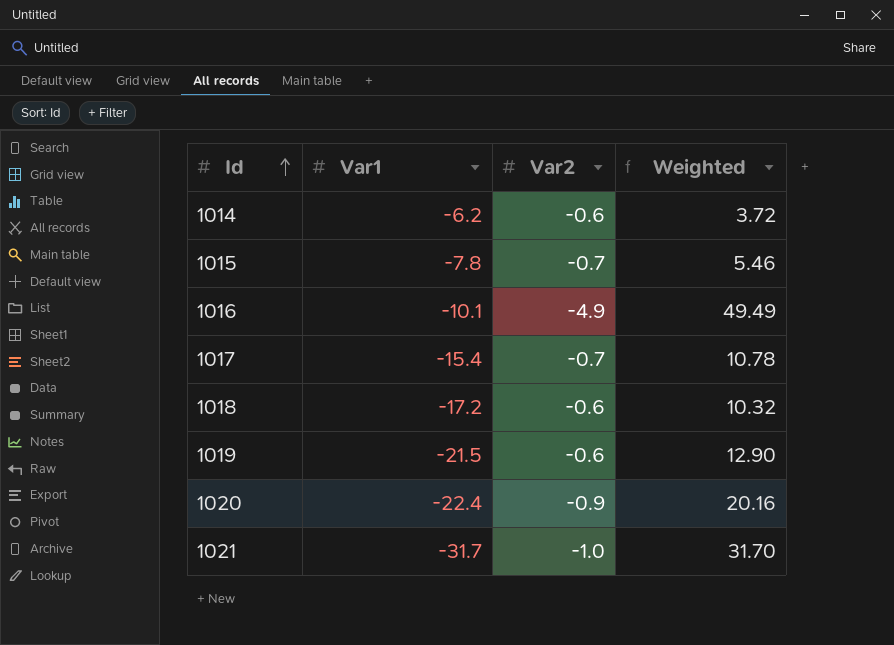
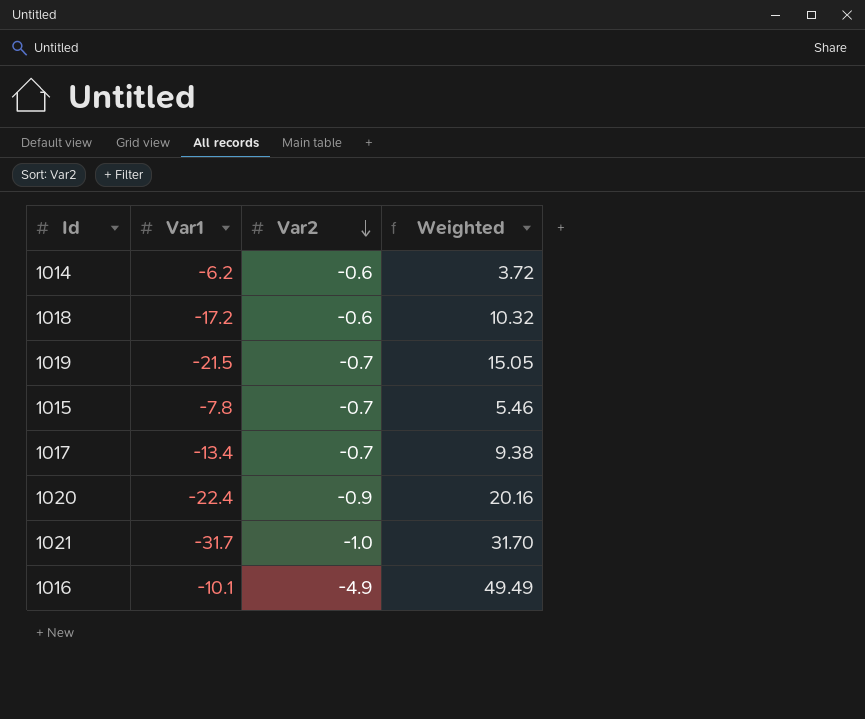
row order: Id ascending -> Var2 descending
1019 | Var2: -0.6 -> -0.7
1019 | Weighted: 12.90 -> 15.05
1017 | Var1: -15.4 -> -13.4
1017 | Weighted: 10.78 -> 9.38

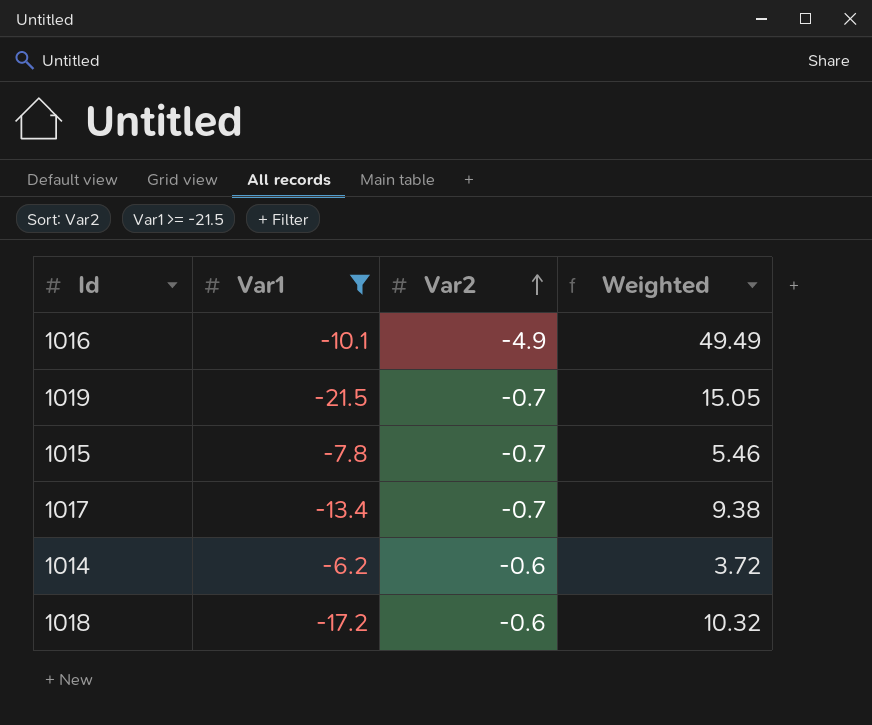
filter: none -> Var1 >= -21.5
row order: Var2 descending -> Var2 ascending

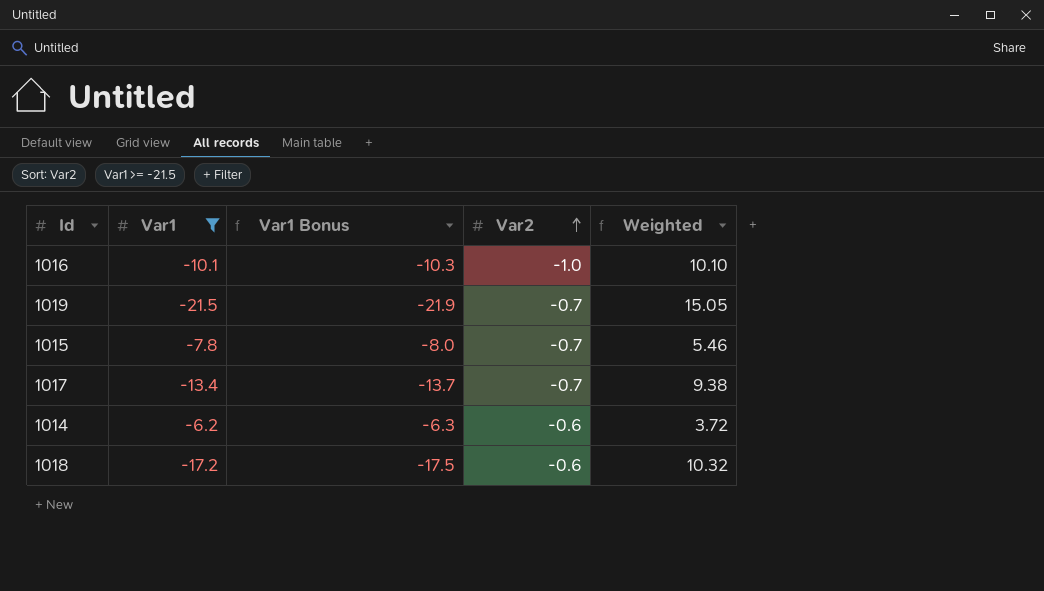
column Var1 Bonus | formula: none -> [Var1] * 1.02
1016 | Var2: -4.9 -> -1.0
1016 | Weighted: 49.49 -> 10.10

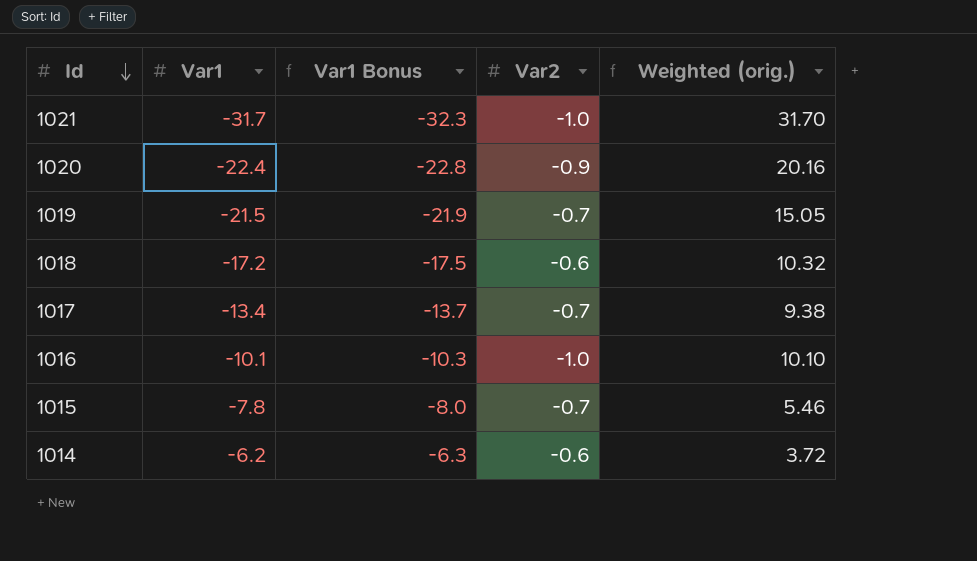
filter: Var1 >= -21.5 -> none
row order: Var2 ascending -> Id descending
column name: Weighted -> Weighted (orig.)

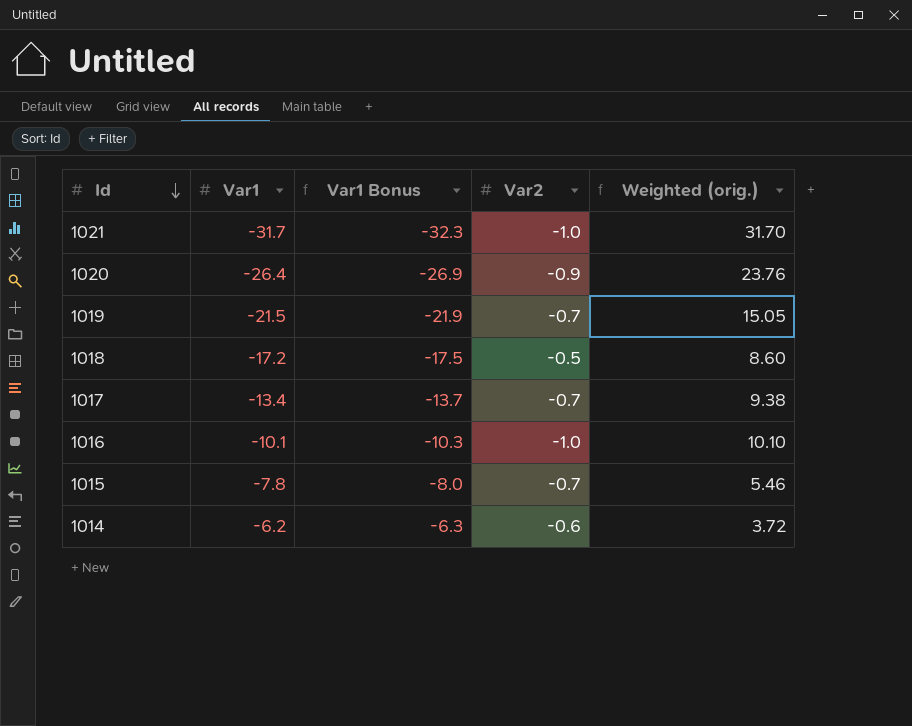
1020 | Var1: -22.4 -> -26.4
1020 | Var1 Bonus: -22.8 -> -26.9
1020 | Weighted (orig.): 20.16 -> 23.76
1018 | Var2: -0.6 -> -0.5
1018 | Weighted (orig.): 10.32 -> 8.60

